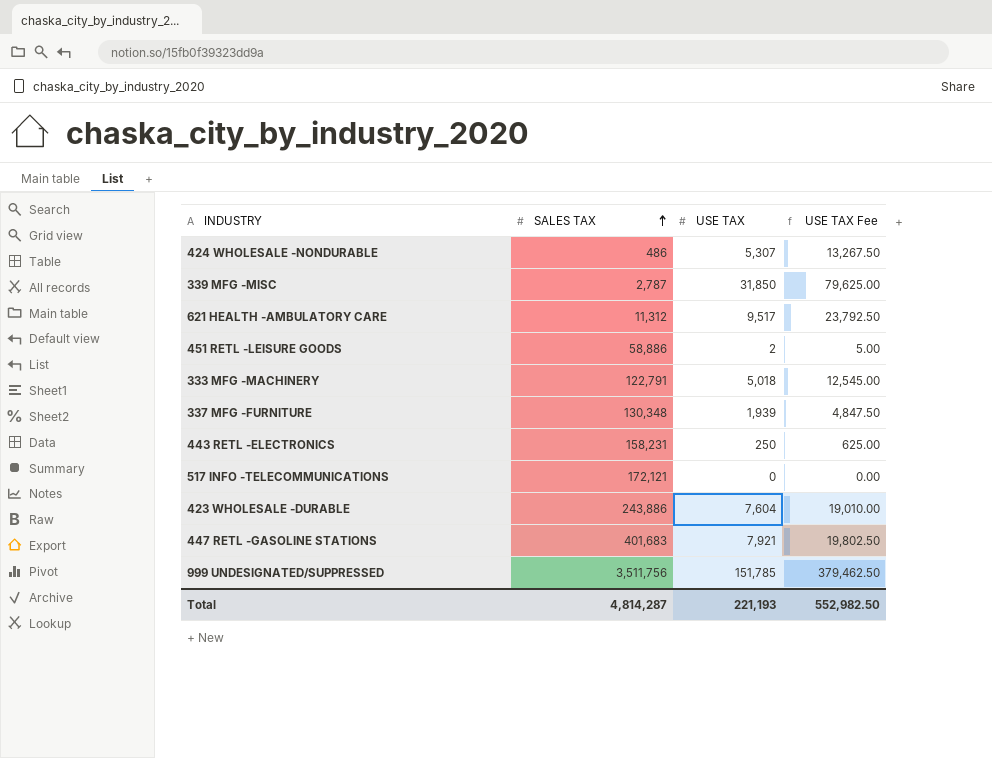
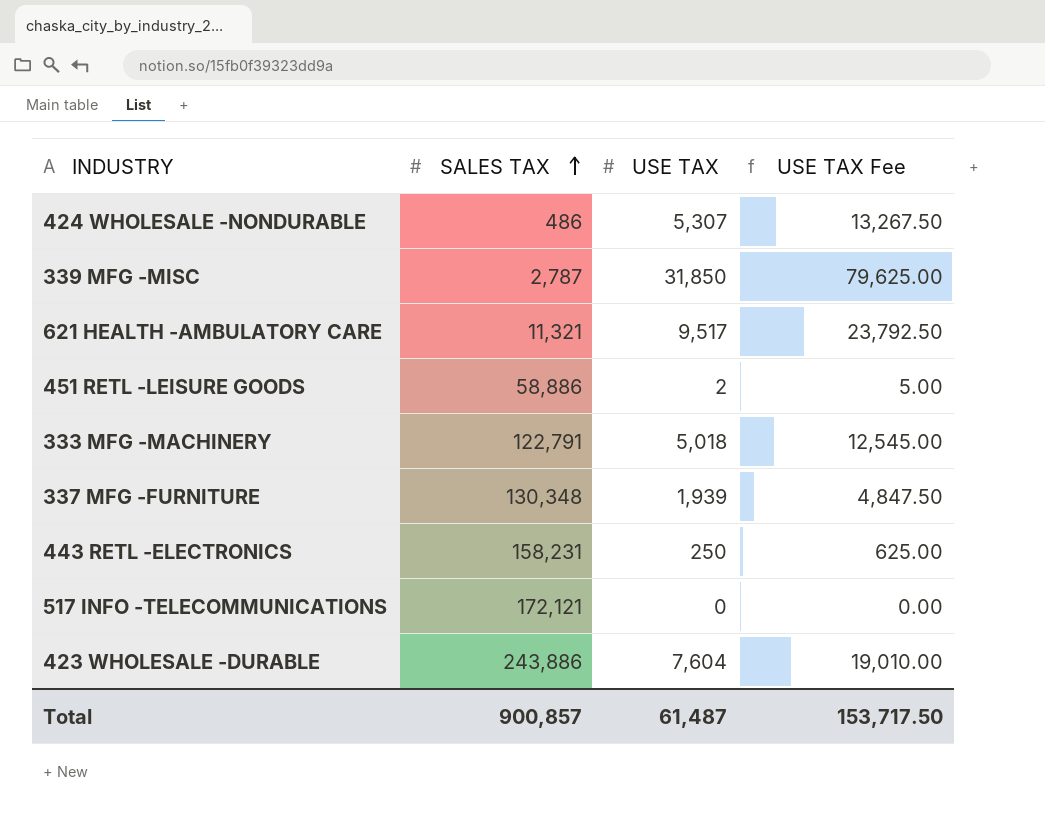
row 447 RETL -GASOLINE STATIONS: 401,683 | 7,921 | 19,802.50 -> none
row 999 UNDESIGNATED/SUPPRESSED: 3,511,756 | 151,785 | 379,462.50 -> none
621 HEALTH -AMBULATORY CARE | SALES TAX: 11,312 -> 11,321
Total | SALES TAX: 4,814,287 -> 900,857
Total | USE TAX: 221,193 -> 61,487
Total | USE TAX Fee: 552,982.50 -> 153,717.50

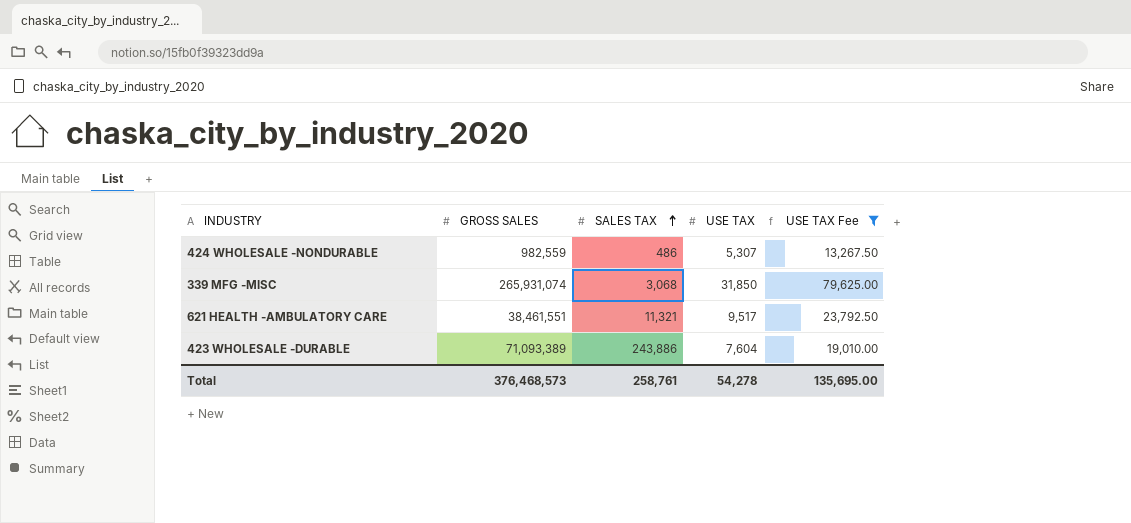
filter: none -> USE TAX Fee >= 13,267.50
column GROSS SALES | position: none -> 2
339 MFG -MISC | SALES TAX: 2,787 -> 3,068
Total | SALES TAX: 900,857 -> 258,761
Total | USE TAX: 61,487 -> 54,278
Total | USE TAX Fee: 153,717.50 -> 135,695.00

